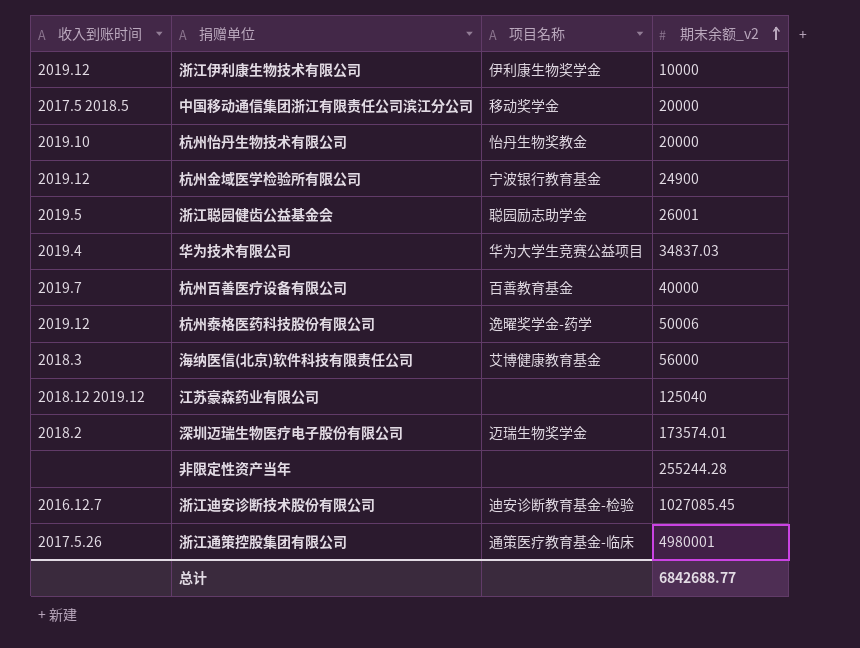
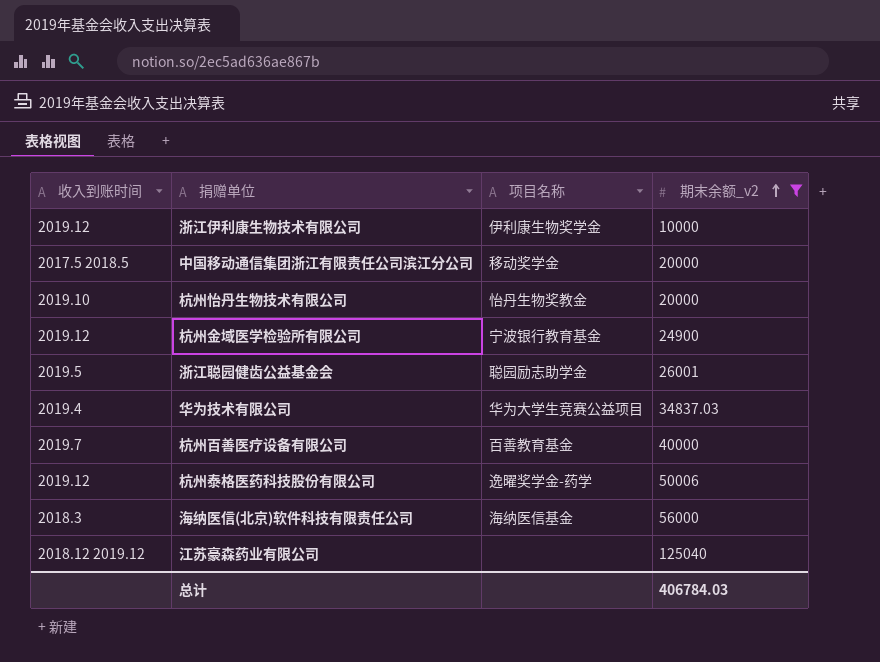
filter: none -> 期末余额_v2 <= 125040
海纳医信(北京)软件科技有限责任公司 | 项目名称: 艾博健康教育基金 -> 海纳医信基金
总计 | 期末余额_v2: 6842688.77 -> 406784.03

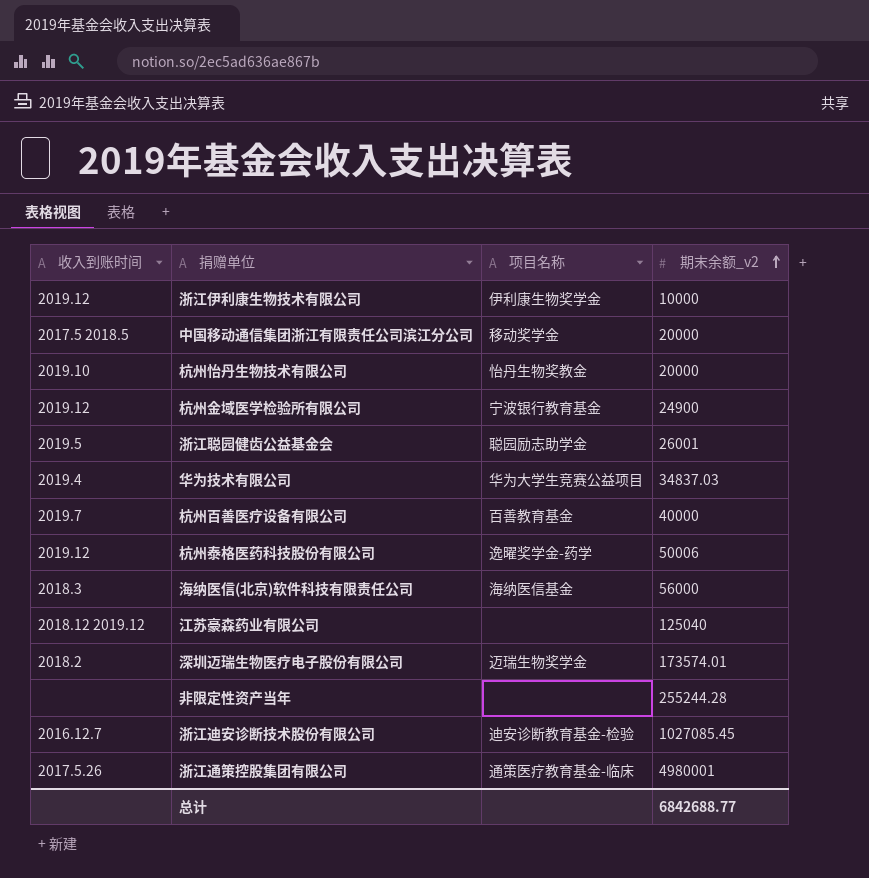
filter: 期末余额_v2 <= 125040 -> none
总计 | 期末余额_v2: 406784.03 -> 6842688.77

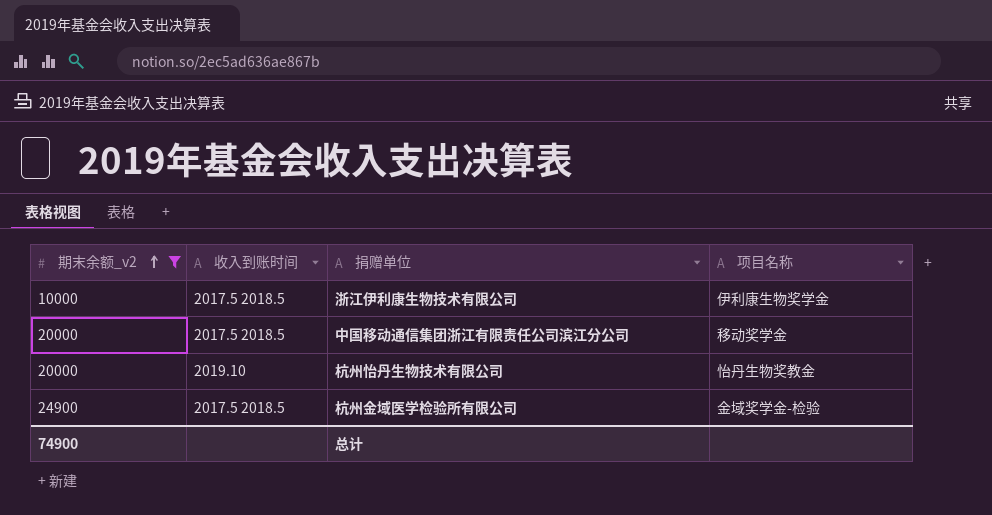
filter: none -> 期末余额_v2 <= 24900
column 期末余额_v2 | position: 4 -> 1
浙江伊利康生物技术有限公司 | 收入到账时间: 2019.12 -> 2017.5 2018.5
杭州金域医学检验所有限公司 | 收入到账时间: 2019.12 -> 2017.5 2018.5
杭州金域医学检验所有限公司 | 项目名称: 宁波银行教育基金 -> 金域奖学金-检验
总计 | 期末余额_v2: 6842688.77 -> 74900

